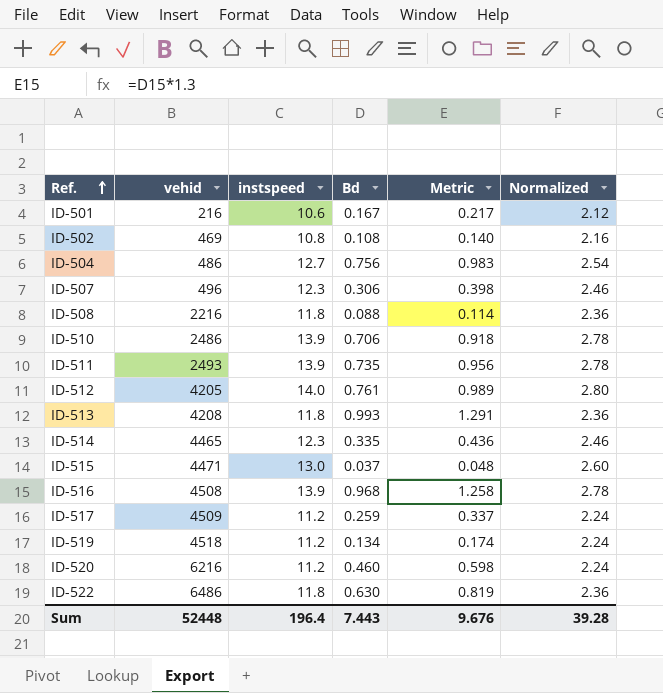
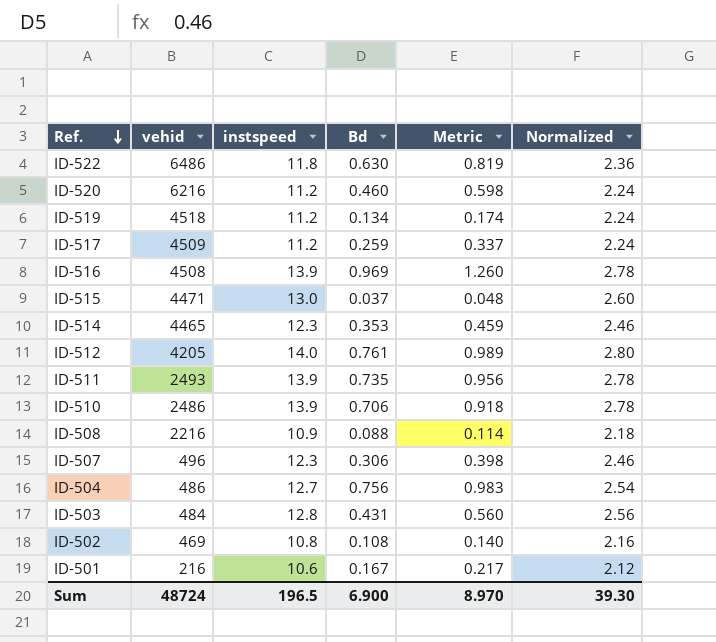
row order: Ref. ascending -> Ref. descending
row ID-513: 4208 | 11.8 | 0.993 | 1.291 | 2.36 -> none
ID-516 | Bd: 0.968 -> 0.969
ID-516 | Metric: 1.258 -> 1.260
ID-514 | Bd: 0.335 -> 0.353
ID-514 | Metric: 0.436 -> 0.459
ID-508 | instspeed: 11.8 -> 10.9
ID-508 | Normalized: 2.36 -> 2.18
row ID-503: none -> 484 | 12.8 | 0.431 | 0.560 | 2.56
Sum | vehid: 52448 -> 48724
Sum | instspeed: 196.4 -> 196.5
Sum | Bd: 7.443 -> 6.900
Sum | Metric: 9.676 -> 8.970
Sum | Normalized: 39.28 -> 39.30

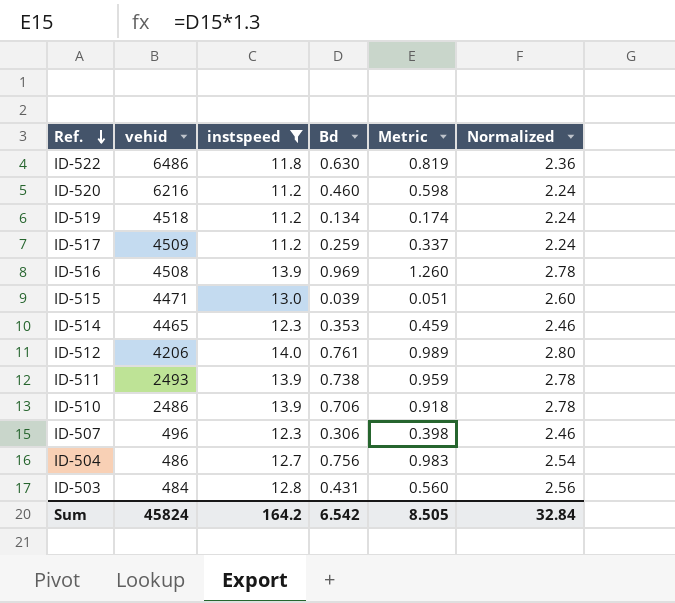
filter: none -> instspeed >= 11.2
ID-515 | Bd: 0.037 -> 0.039
ID-515 | Metric: 0.048 -> 0.051
ID-512 | vehid: 4205 -> 4206
ID-511 | Bd: 0.735 -> 0.738
ID-511 | Metric: 0.956 -> 0.959
Sum | vehid: 48724 -> 45824
Sum | instspeed: 196.5 -> 164.2
Sum | Bd: 6.900 -> 6.542
Sum | Metric: 8.970 -> 8.505
Sum | Normalized: 39.30 -> 32.84

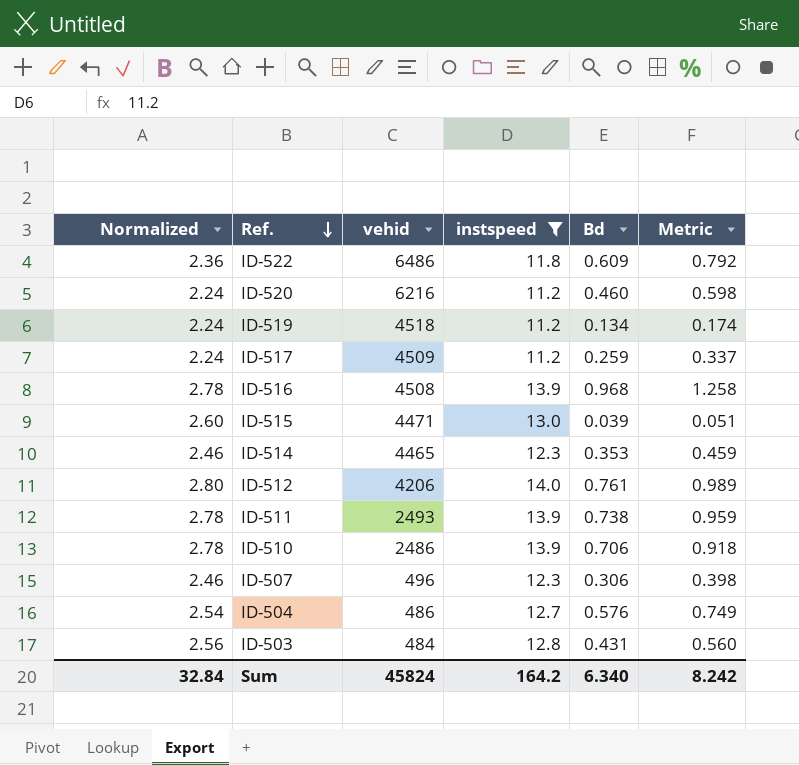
column Normalized | position: 6 -> 1
ID-522 | Bd: 0.630 -> 0.609
ID-522 | Metric: 0.819 -> 0.792
ID-516 | Bd: 0.969 -> 0.968
ID-516 | Metric: 1.260 -> 1.258
ID-504 | Bd: 0.756 -> 0.576
ID-504 | Metric: 0.983 -> 0.749
Sum | Bd: 6.542 -> 6.340
Sum | Metric: 8.505 -> 8.242

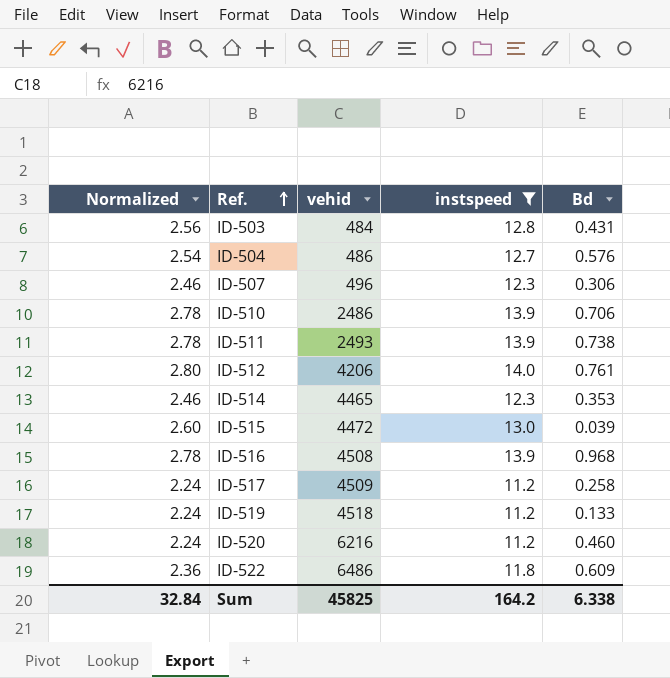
row order: Ref. descending -> Ref. ascending
column Metric | formula: [Bd] * 1.3 -> none
ID-515 | vehid: 4471 -> 4472
ID-517 | Bd: 0.259 -> 0.258
ID-519 | Bd: 0.134 -> 0.133
Sum | vehid: 45824 -> 45825
Sum | Bd: 6.340 -> 6.338

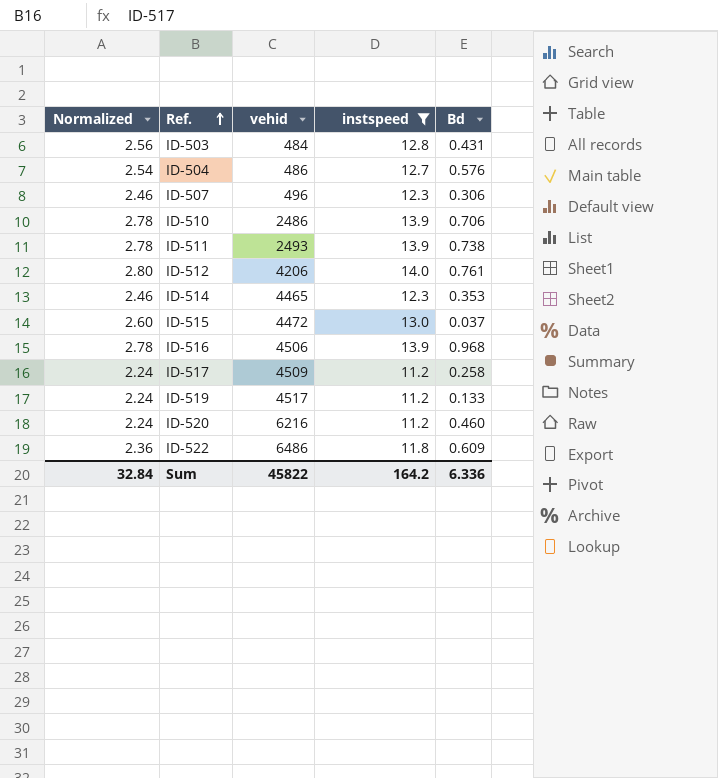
ID-515 | Bd: 0.039 -> 0.037
ID-516 | vehid: 4508 -> 4506
ID-519 | vehid: 4518 -> 4517
Sum | vehid: 45825 -> 45822
Sum | Bd: 6.338 -> 6.336

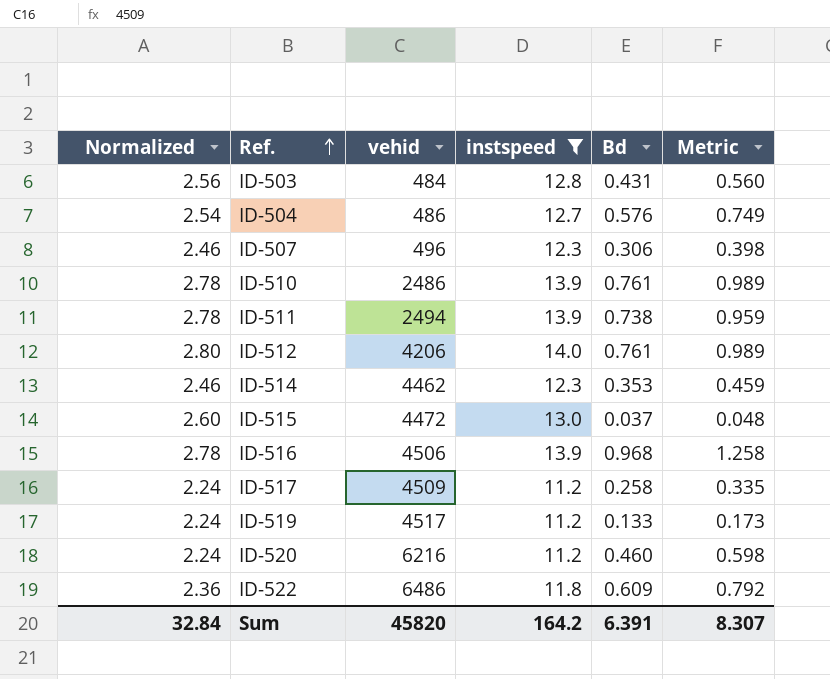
column Metric | formula: none -> [Bd] * 1.3
ID-510 | Bd: 0.706 -> 0.761
ID-511 | vehid: 2493 -> 2494
ID-514 | vehid: 4465 -> 4462
Sum | vehid: 45822 -> 45820
Sum | Bd: 6.336 -> 6.391

